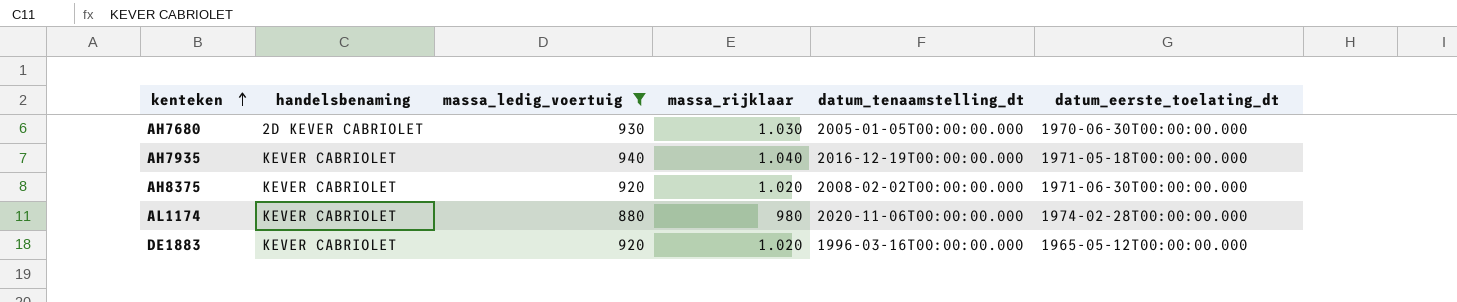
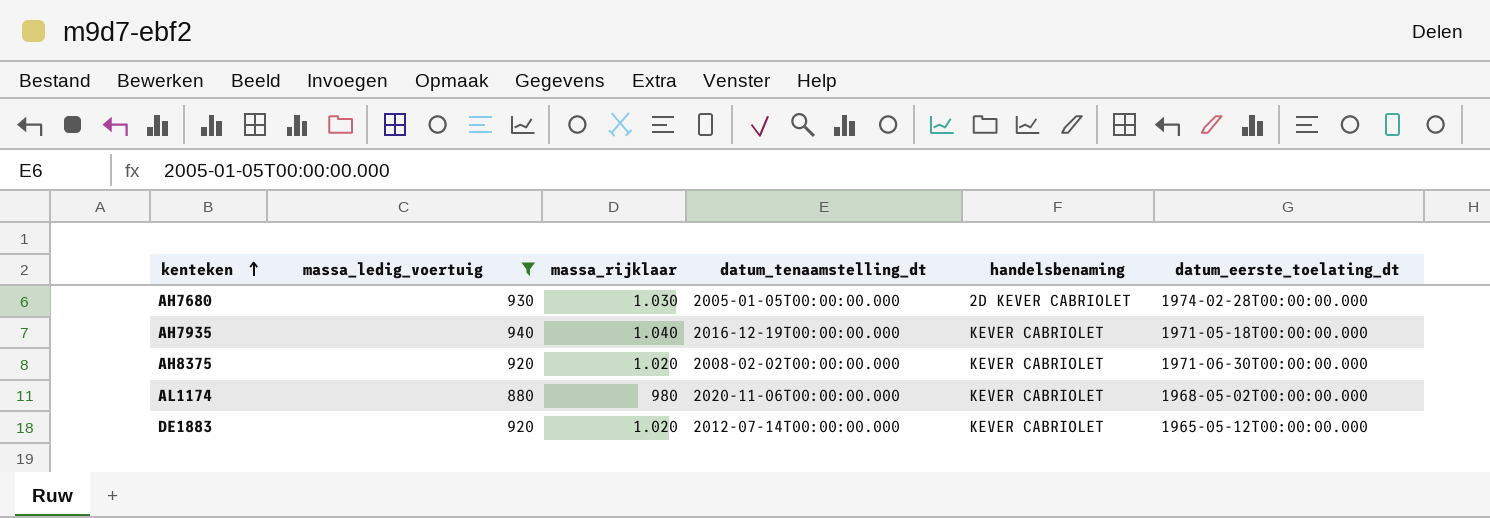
column handelsbenaming | position: 2 -> 5
AH7680 | datum_eerste_toelating_dt: 1970-06-30T00:00:00.000 -> 1974-02-28T00:00:00.000
AL1174 | datum_eerste_toelating_dt: 1974-02-28T00:00:00.000 -> 1968-05-02T00:00:00.000
DE1883 | datum_tenaamstelling_dt: 1996-03-16T00:00:00.000 -> 2012-07-14T00:00:00.000

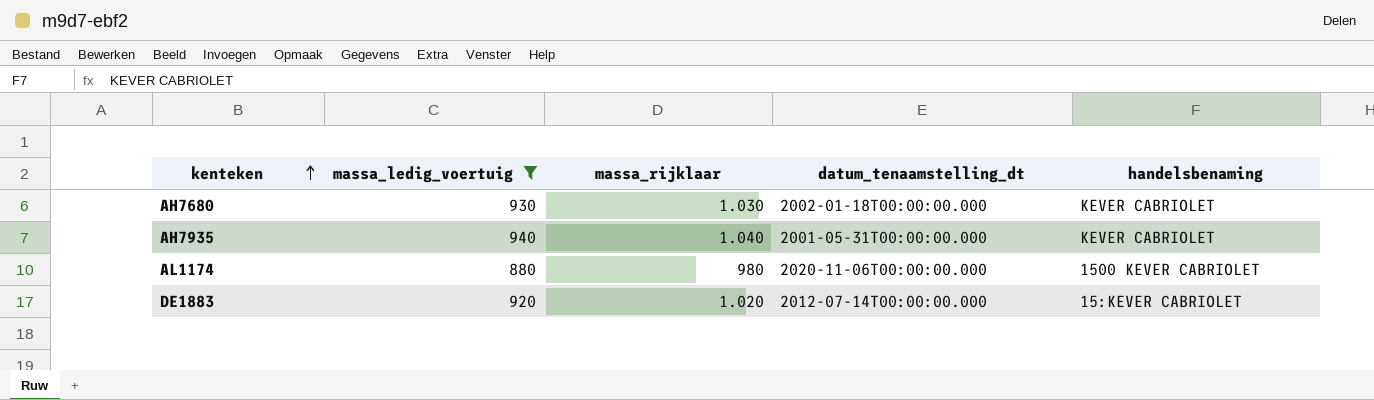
column datum_eerste_toelating_dt | position: 6 -> none
row AH8375: 920 | 1.020 | 2008-02-02T00:00:00.000 | KEVER CABRIOLET | 1971-06-30T00:00:00.000 -> none
AH7680 | datum_tenaamstelling_dt: 2005-01-05T00:00:00.000 -> 2002-01-18T00:00:00.000
AH7680 | handelsbenaming: 2D KEVER CABRIOLET -> KEVER CABRIOLET
AH7935 | datum_tenaamstelling_dt: 2016-12-19T00:00:00.000 -> 2001-05-31T00:00:00.000
AL1174 | handelsbenaming: KEVER CABRIOLET -> 1500 KEVER CABRIOLET
DE1883 | handelsbenaming: KEVER CABRIOLET -> 15:KEVER CABRIOLET

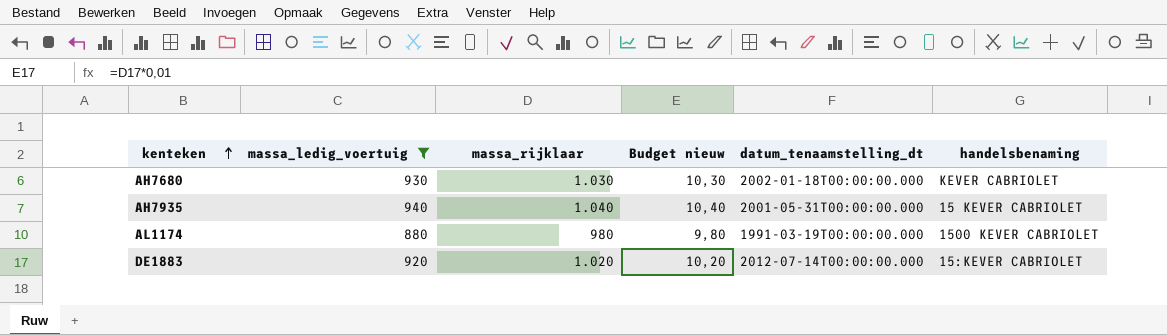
column Budget nieuw | formula: none -> [massa_rijklaar] * 0,01
AH7935 | handelsbenaming: KEVER CABRIOLET -> 15 KEVER CABRIOLET
AL1174 | datum_tenaamstelling_dt: 2020-11-06T00:00:00.000 -> 1991-03-19T00:00:00.000

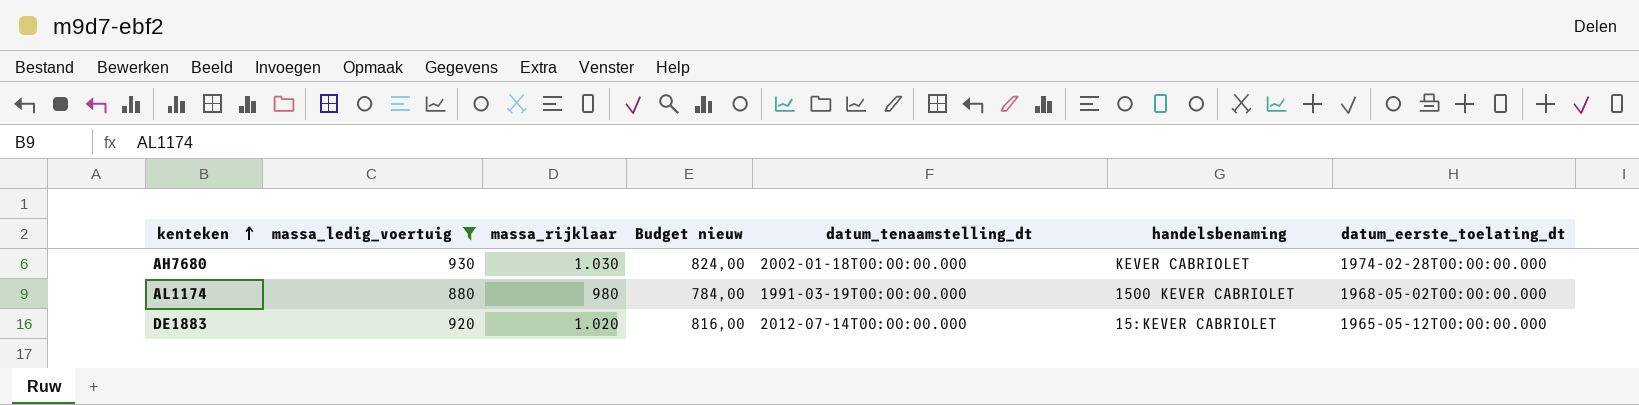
column Budget nieuw | formula: [massa_rijklaar] * 0,01 -> [massa_rijklaar] * 0,8
column datum_eerste_toelating_dt | position: none -> 7
row AH7935: 940 | 1.040 | 10,40 | 2001-05-31T00:00:00.000 | 15 KEVER CABRIOLET -> none

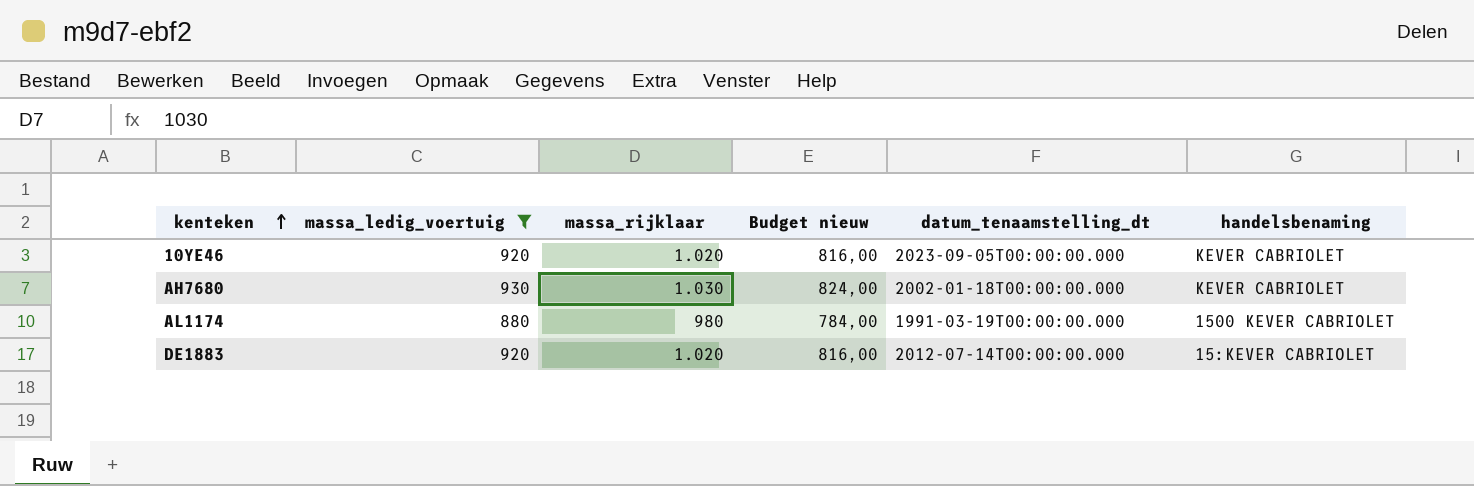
column datum_eerste_toelating_dt | position: 7 -> none
row 10YE46: none -> 920 | 1.020 | 816,00 | 2023-09-05T00:00:00.000 | KEVER CABRIOLET

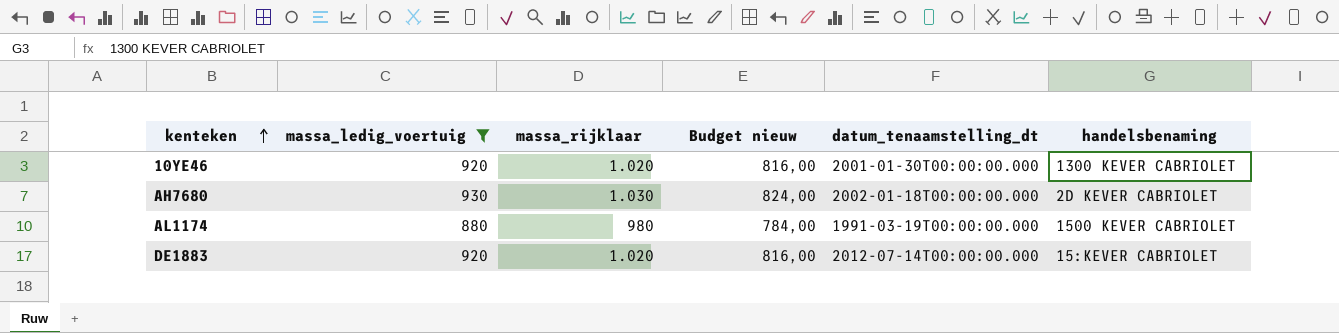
10YE46 | datum_tenaamstelling_dt: 2023-09-05T00:00:00.000 -> 2001-01-30T00:00:00.000
10YE46 | handelsbenaming: KEVER CABRIOLET -> 1300 KEVER CABRIOLET
AH7680 | handelsbenaming: KEVER CABRIOLET -> 2D KEVER CABRIOLET

